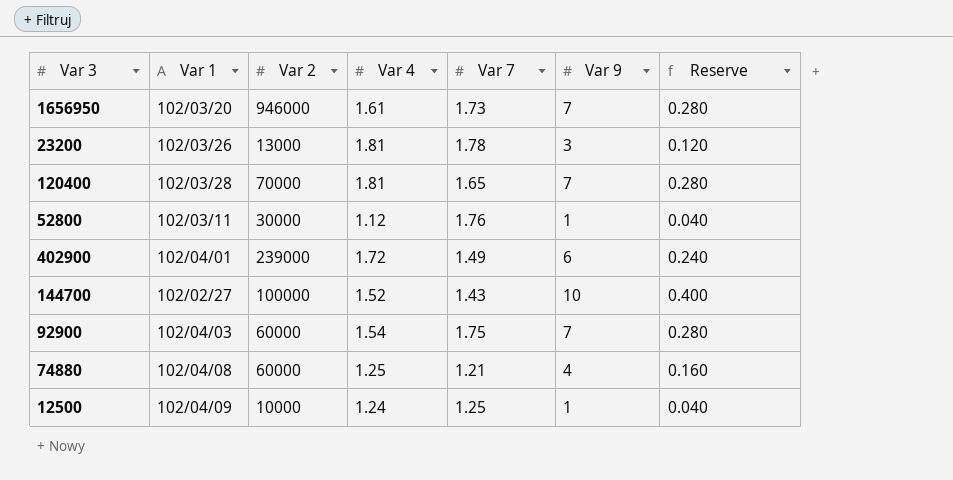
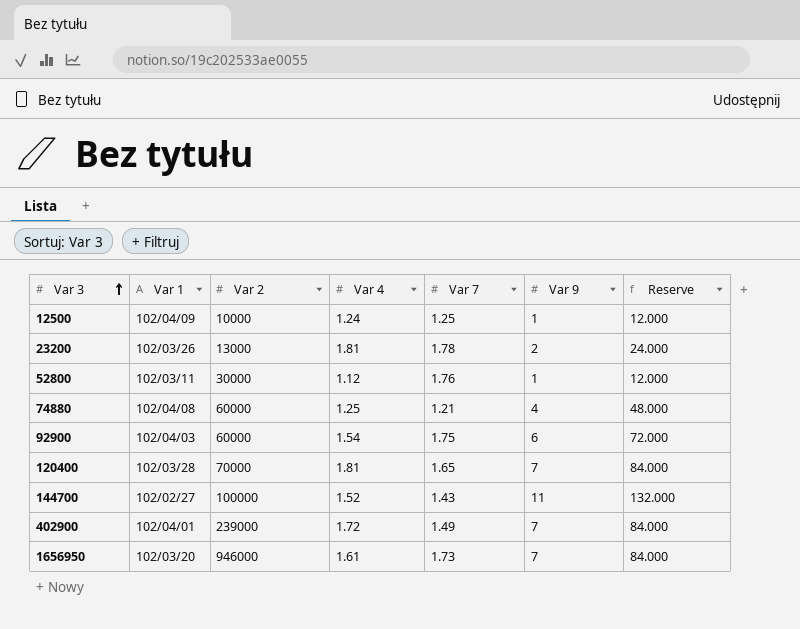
row order: none -> Var 3 ascending
column Reserve | formula: [Var 9] * 0.04 -> [Var 9] * 12
23200 | Var 9: 3 -> 2
92900 | Var 9: 7 -> 6
144700 | Var 9: 10 -> 11
402900 | Var 9: 6 -> 7

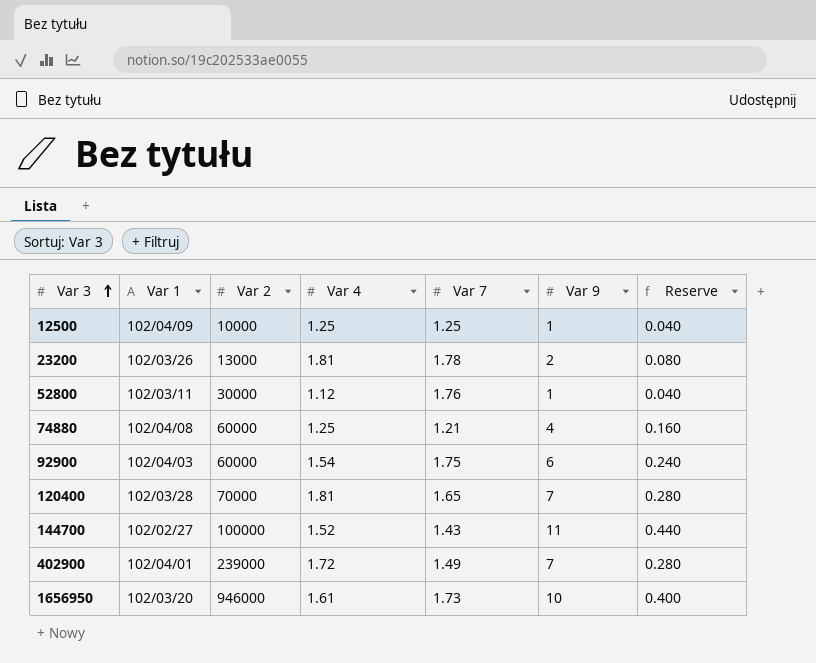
column Reserve | formula: [Var 9] * 12 -> [Var 9] * 0.04
12500 | Var 4: 1.24 -> 1.25
1656950 | Var 9: 7 -> 10

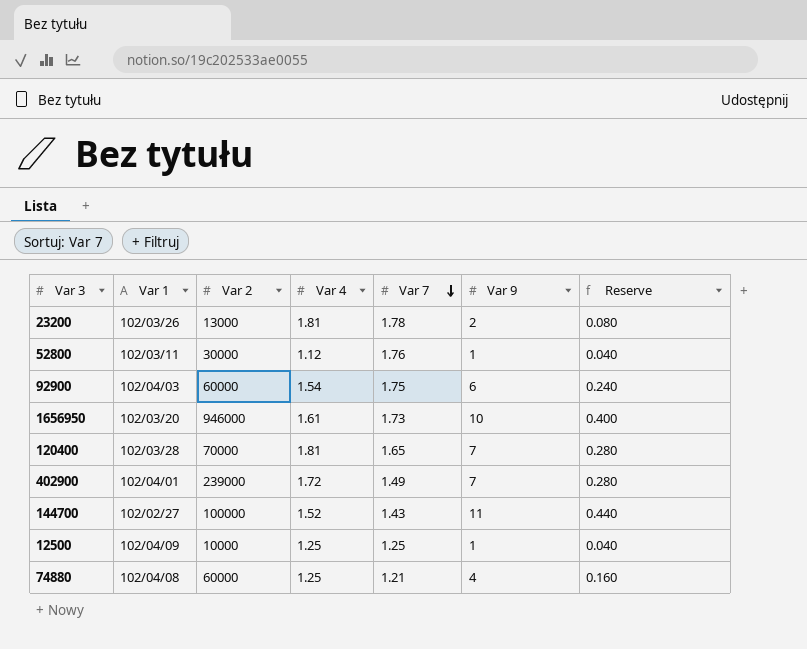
row order: Var 3 ascending -> Var 7 descending

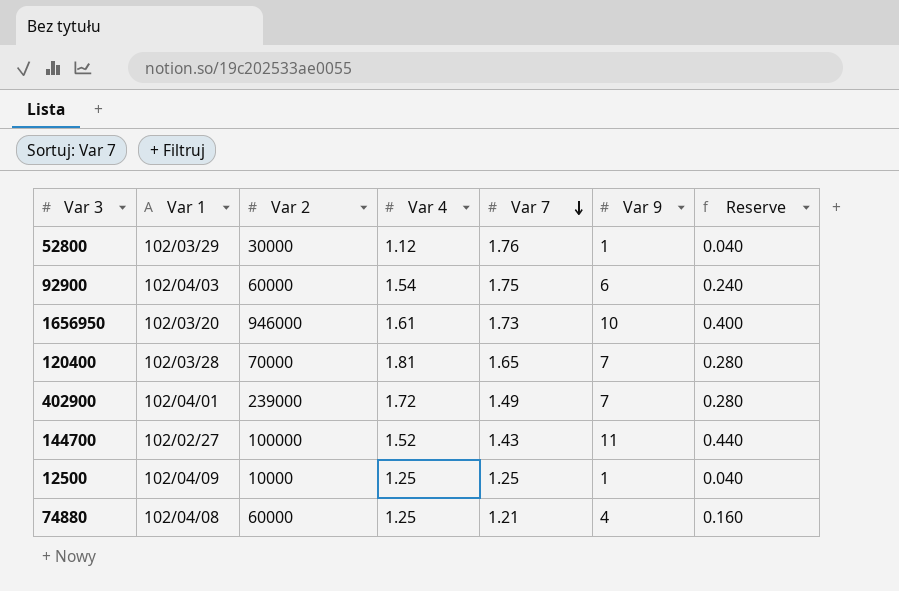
row 23200: 102/03/26 | 13000 | 1.81 | 1.78 | 2 | 0.080 -> none
52800 | Var 1: 102/03/11 -> 102/03/29

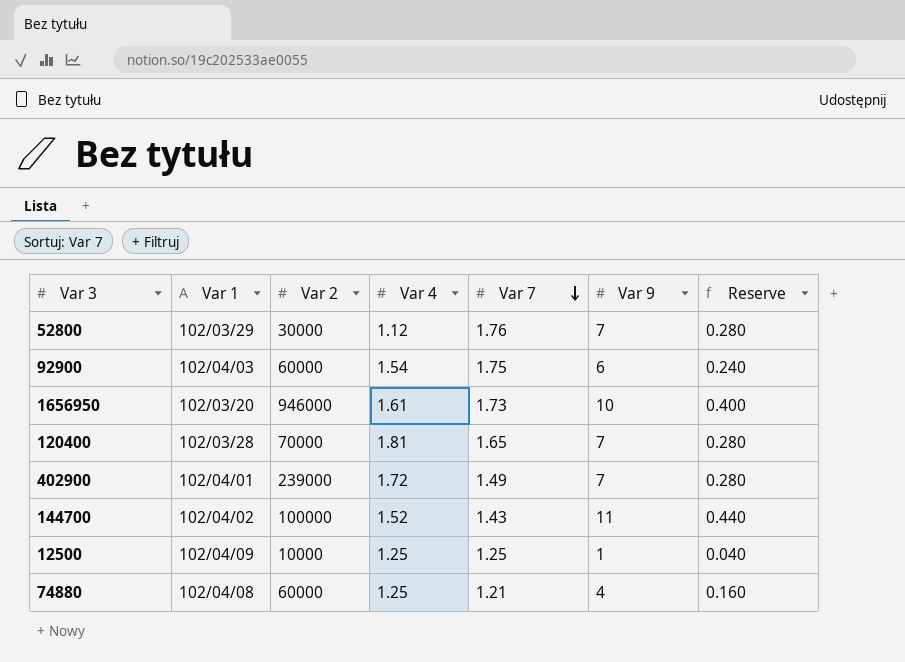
52800 | Var 9: 1 -> 7
52800 | Reserve: 0.040 -> 0.280
144700 | Var 1: 102/02/27 -> 102/04/02

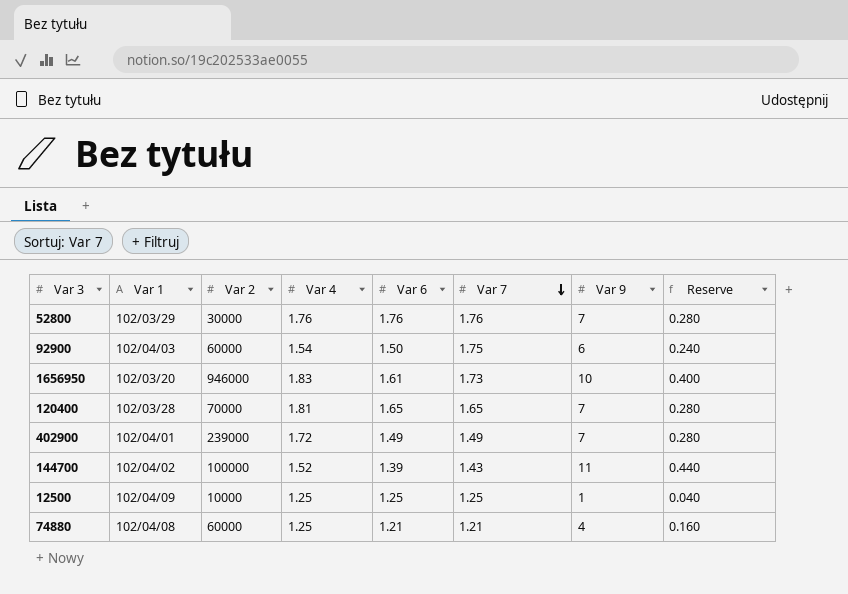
column Var 6 | position: none -> 5
52800 | Var 4: 1.12 -> 1.76
1656950 | Var 4: 1.61 -> 1.83

